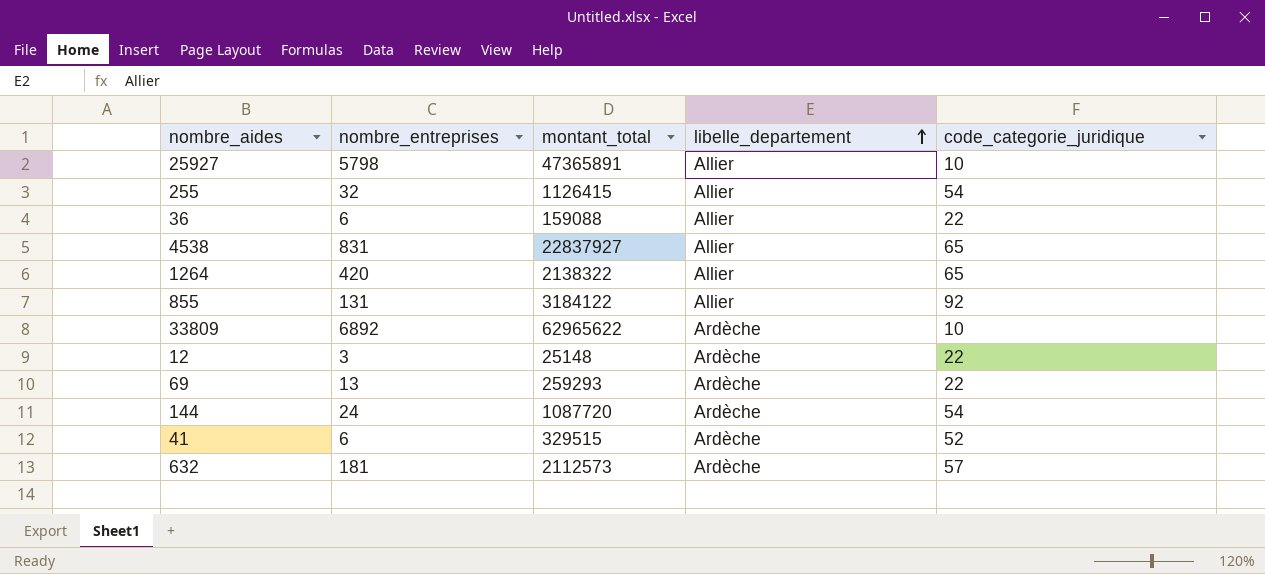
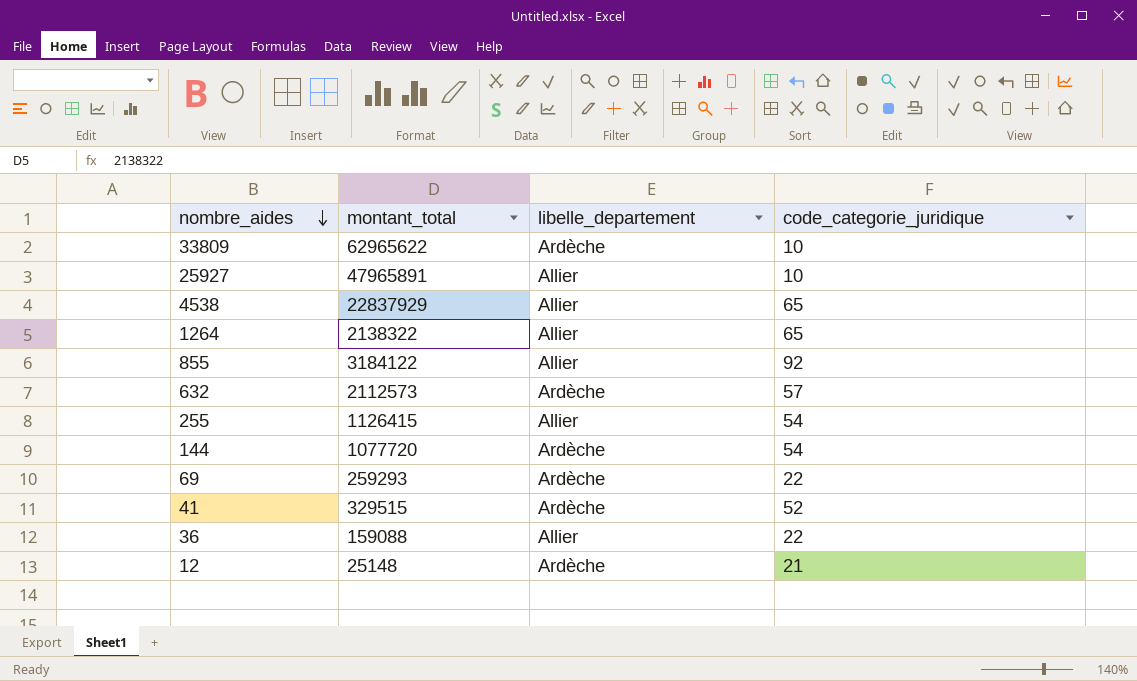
row order: libelle_departement ascending -> nombre_aides descending
column nombre_entreprises | position: 2 -> none
25927 | montant_total: 47365891 -> 47965891
4538 | montant_total: 22837927 -> 22837929
144 | montant_total: 1087720 -> 1077720
12 | code_categorie_juridique: 22 -> 21

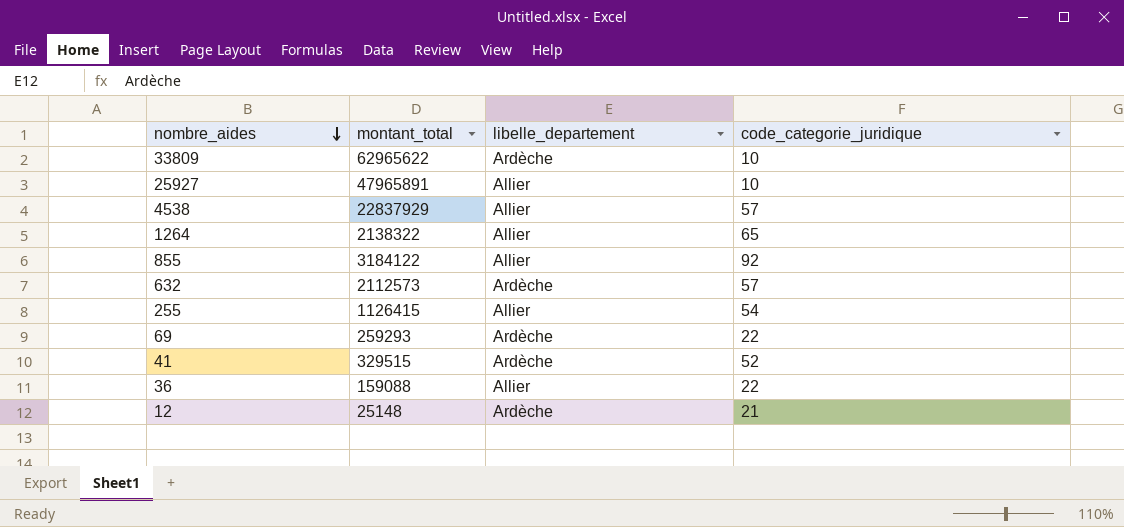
row 144: 1077720 | Ardèche | 54 -> none
4538 | code_categorie_juridique: 65 -> 57

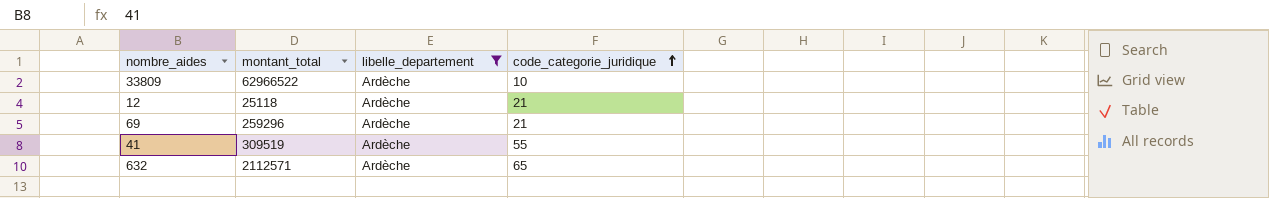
filter: none -> libelle_departement = Ardèche
row order: nombre_aides descending -> code_categorie_juridique ascending
33809 | montant_total: 62965622 -> 62966522
12 | montant_total: 25148 -> 25118
69 | montant_total: 259293 -> 259296
69 | code_categorie_juridique: 22 -> 21
41 | montant_total: 329515 -> 309519
41 | code_categorie_juridique: 52 -> 55
632 | montant_total: 2112573 -> 2112571
632 | code_categorie_juridique: 57 -> 65

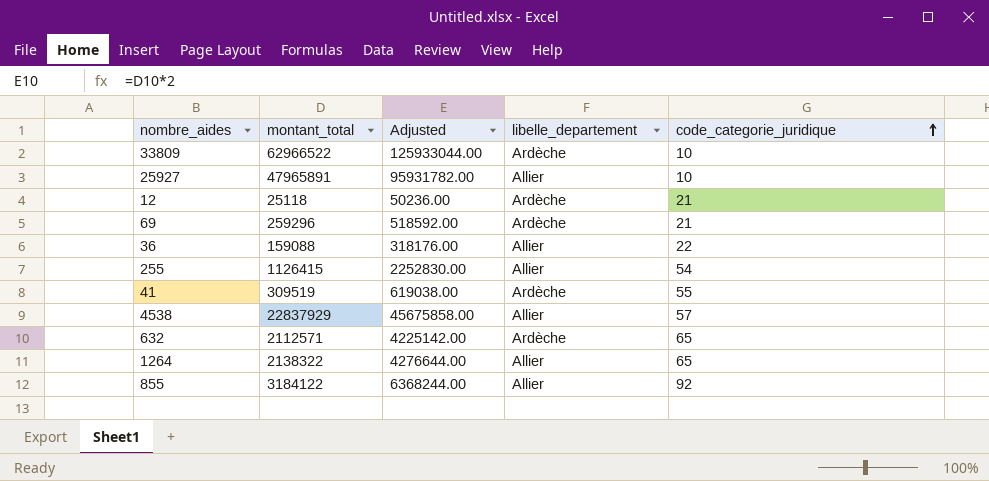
filter: libelle_departement = Ardèche -> none
column Adjusted | formula: none -> [montant_total] * 2

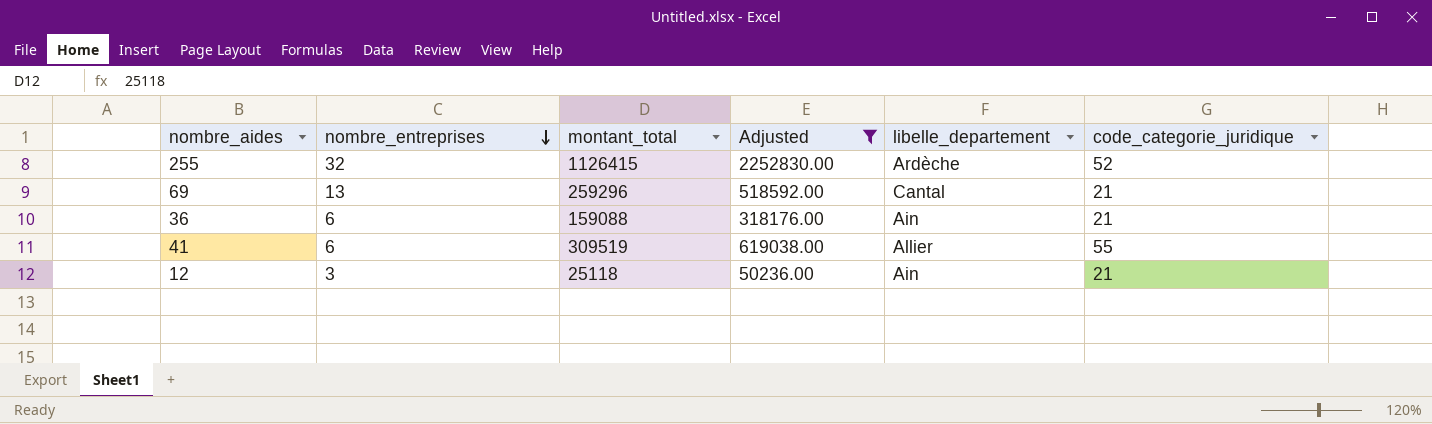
filter: none -> Adjusted <= 2252830.00
row order: code_categorie_juridique ascending -> nombre_entreprises descending
column nombre_entreprises | position: none -> 2
255 | libelle_departement: Allier -> Ardèche
255 | code_categorie_juridique: 54 -> 52
69 | libelle_departement: Ardèche -> Cantal
36 | libelle_departement: Allier -> Ain
36 | code_categorie_juridique: 22 -> 21
41 | libelle_departement: Ardèche -> Allier
12 | libelle_departement: Ardèche -> Ain

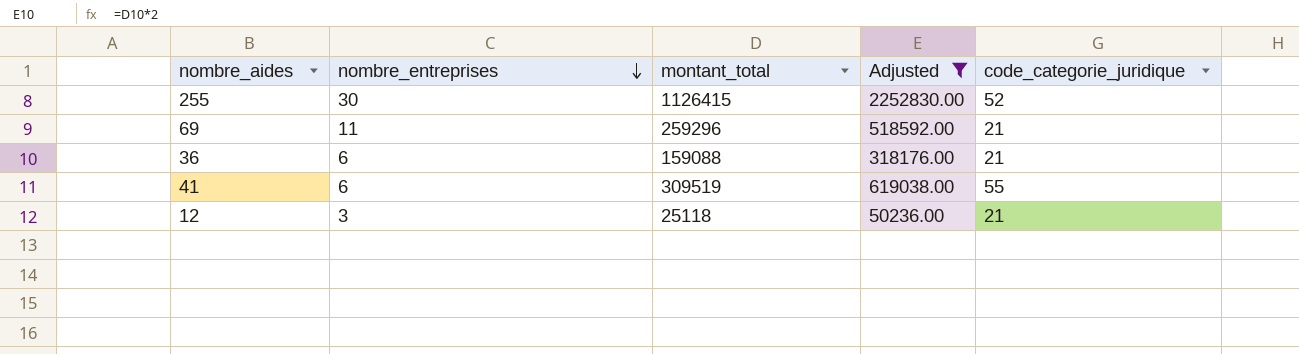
column libelle_departement | position: 5 -> none
255 | nombre_entreprises: 32 -> 30
69 | nombre_entreprises: 13 -> 11

